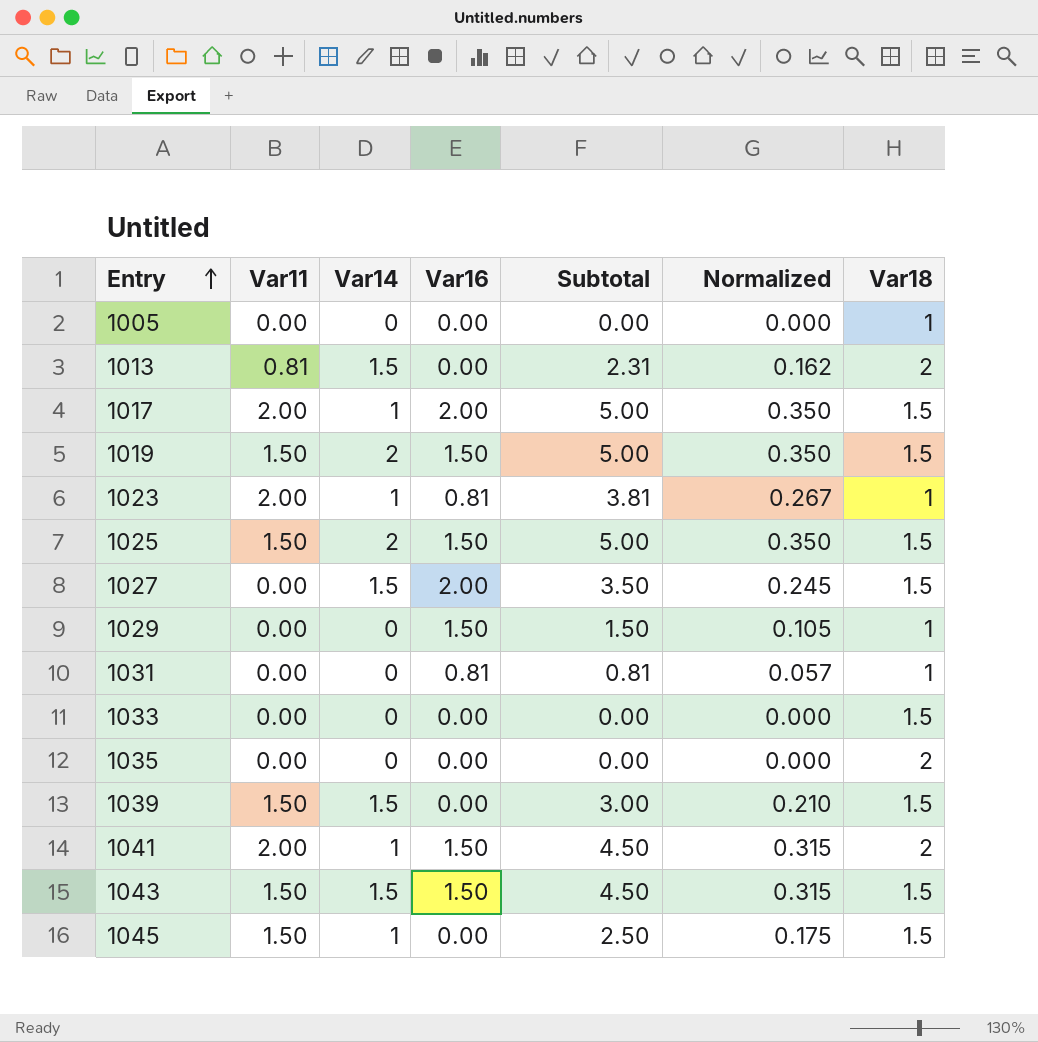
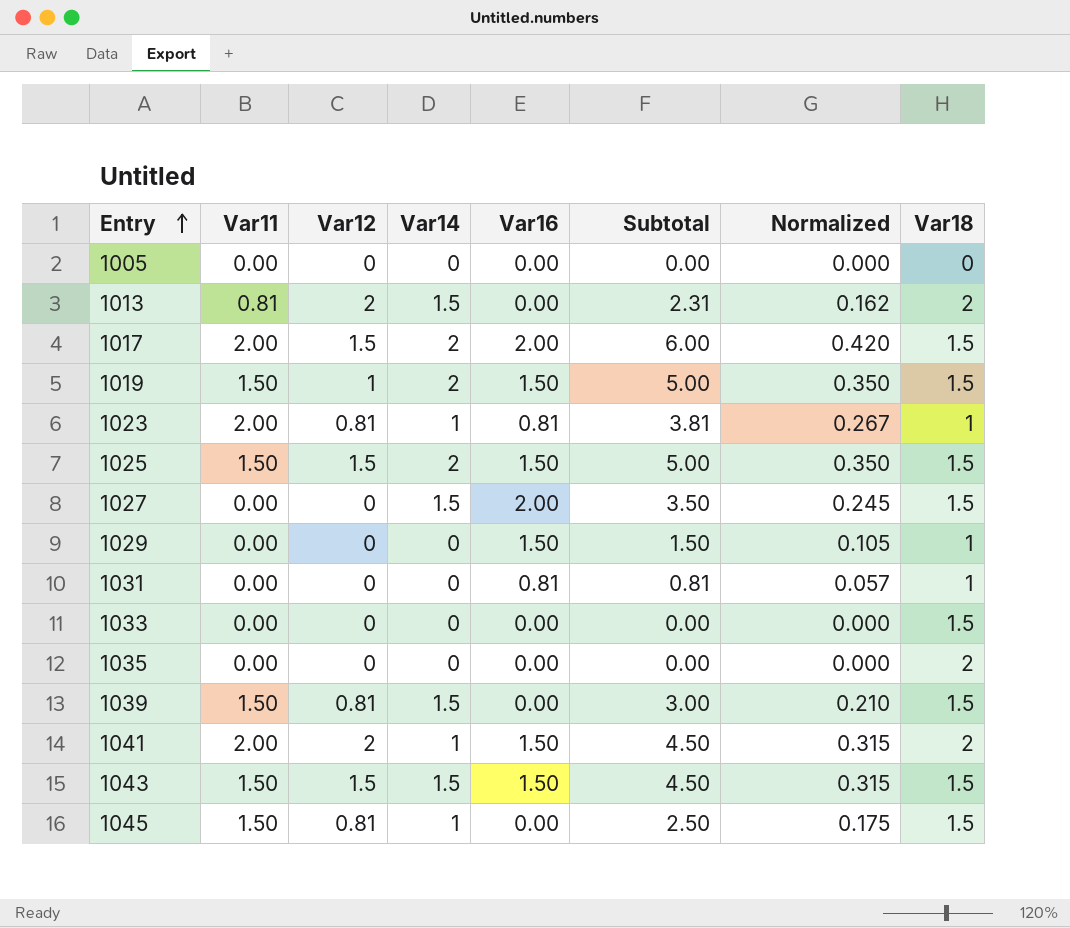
column Var12 | position: none -> 3
1005 | Var18: 1 -> 0
1017 | Var14: 1 -> 2
1017 | Subtotal: 5.00 -> 6.00
1017 | Normalized: 0.350 -> 0.420

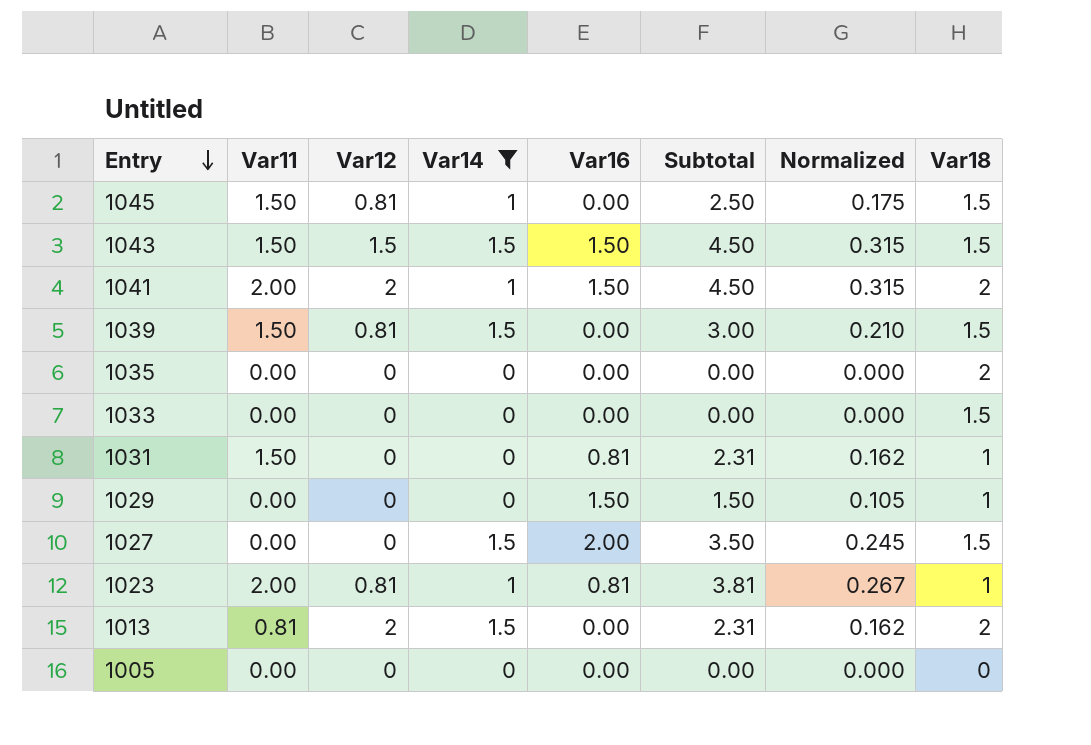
filter: none -> Var14 != 2
row order: Entry ascending -> Entry descending
1031 | Var11: 0.00 -> 1.50
1031 | Subtotal: 0.81 -> 2.31
1031 | Normalized: 0.057 -> 0.162

